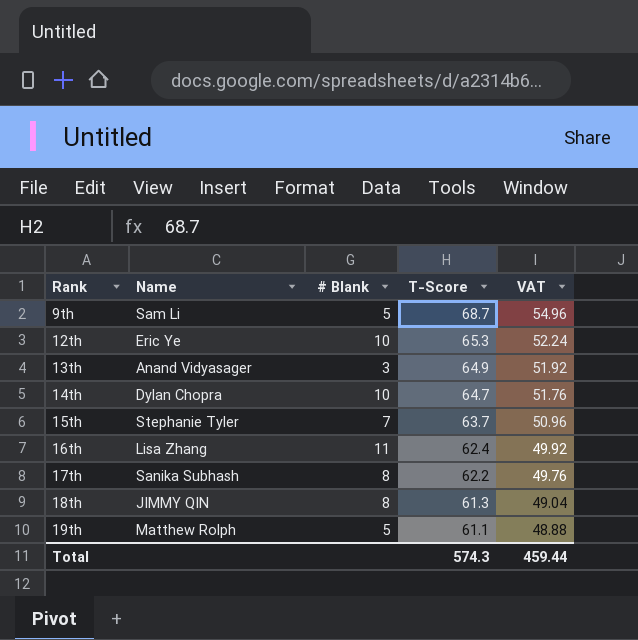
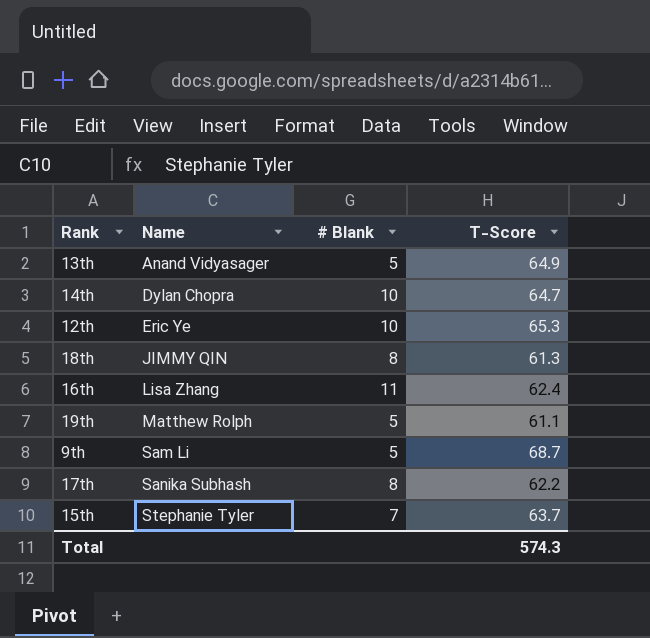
row order: Rank ascending -> Name ascending
column VAT | formula: [T-Score] * 0.8 -> none
13th | # Blank: 3 -> 5

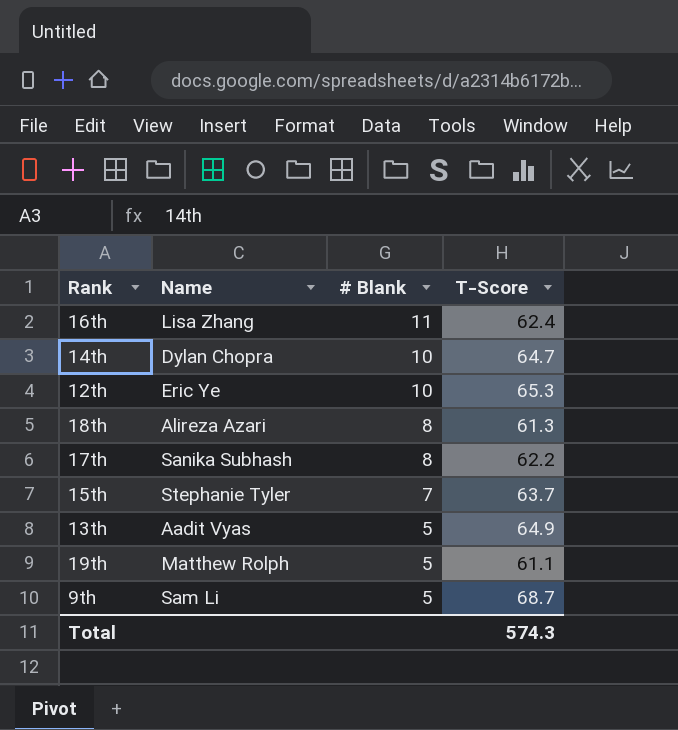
row order: Name ascending -> # Blank descending
18th | Name: JIMMY QIN -> Alireza Azari
13th | Name: Anand Vidyasager -> Aadit Vyas

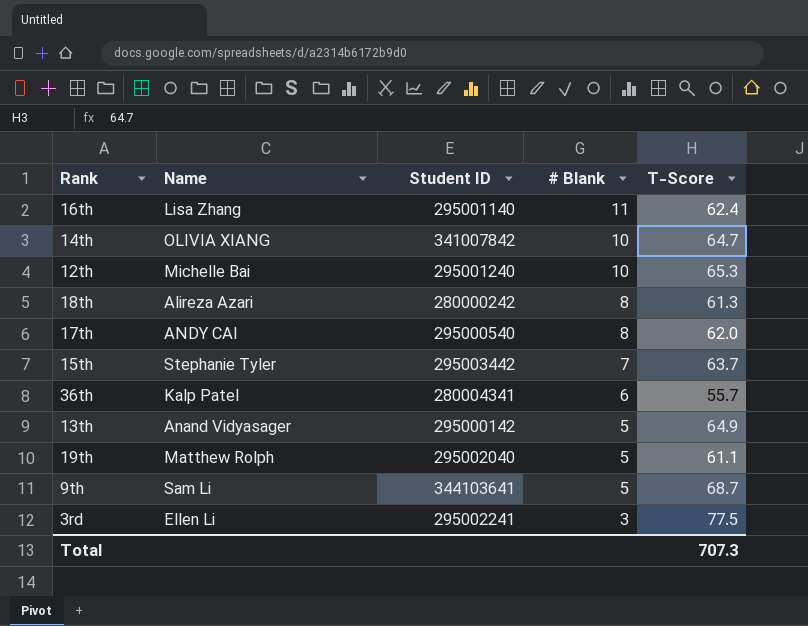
column Student ID | position: none -> 3
14th | Name: Dylan Chopra -> OLIVIA XIANG
12th | Name: Eric Ye -> Michelle Bai
17th | Name: Sanika Subhash -> ANDY CAI
17th | T-Score: 62.2 -> 62.0
row 36th: none -> Kalp Patel | 280004341 | 6 | 55.7
13th | Name: Aadit Vyas -> Anand Vidyasager
row 3rd: none -> Ellen Li | 295002241 | 3 | 77.5
Total | T-Score: 574.3 -> 707.3

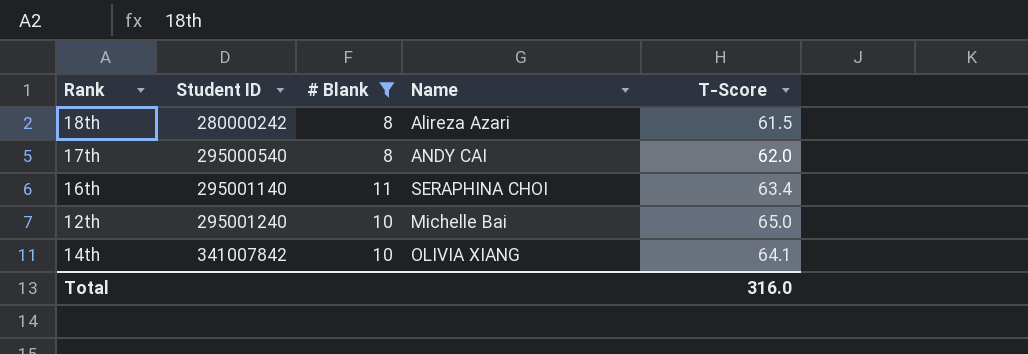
filter: none -> # Blank >= 8
row order: # Blank descending -> Student ID ascending
column Name | position: 2 -> 4
18th | T-Score: 61.3 -> 61.5
16th | Name: Lisa Zhang -> SERAPHINA CHOI
16th | T-Score: 62.4 -> 63.4
12th | T-Score: 65.3 -> 65.0
14th | T-Score: 64.7 -> 64.1
Total | T-Score: 707.3 -> 316.0

